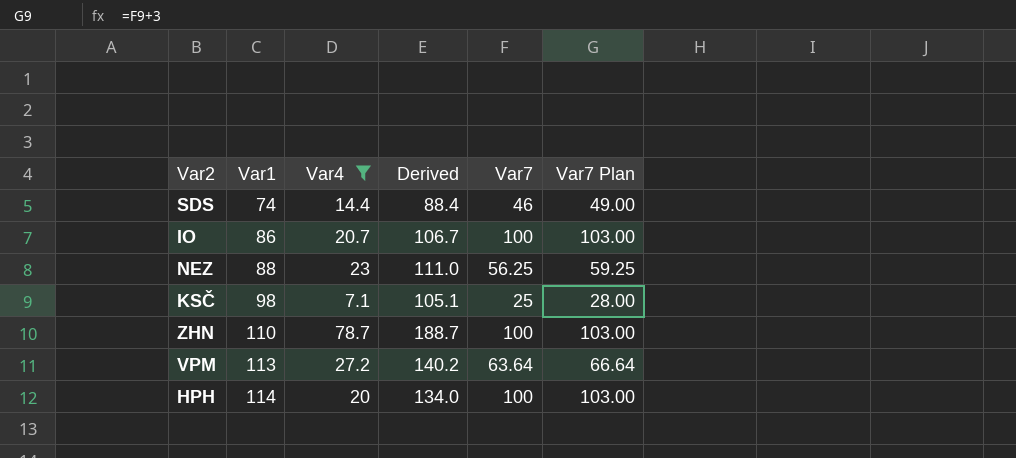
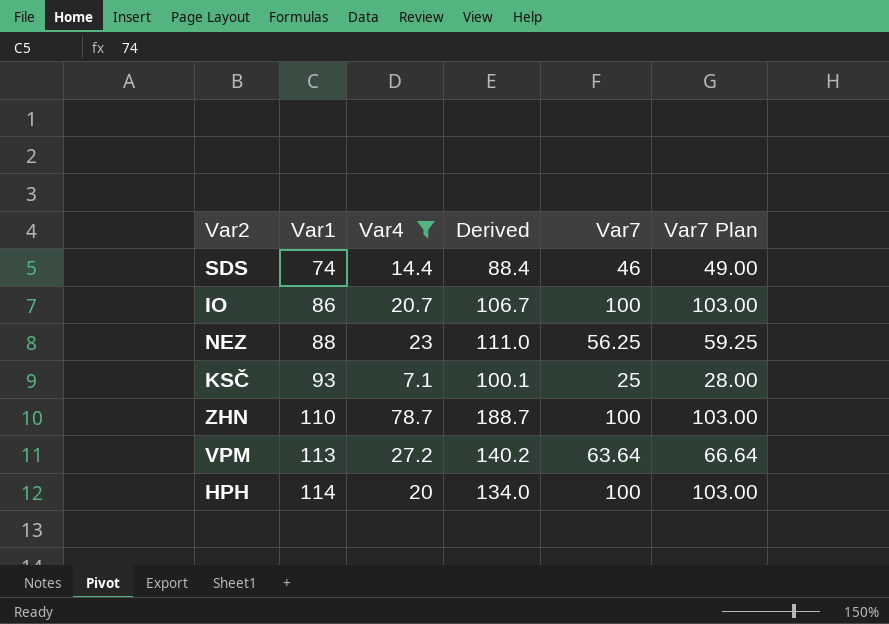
KSČ | Var1: 98 -> 93
KSČ | Derived: 105.1 -> 100.1

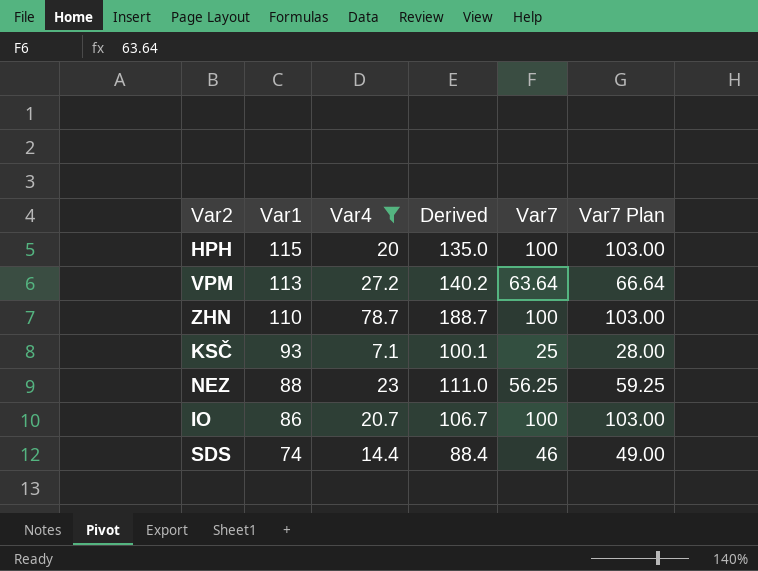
row order: Var1 ascending -> Var1 descending
HPH | Var1: 114 -> 115
HPH | Derived: 134.0 -> 135.0

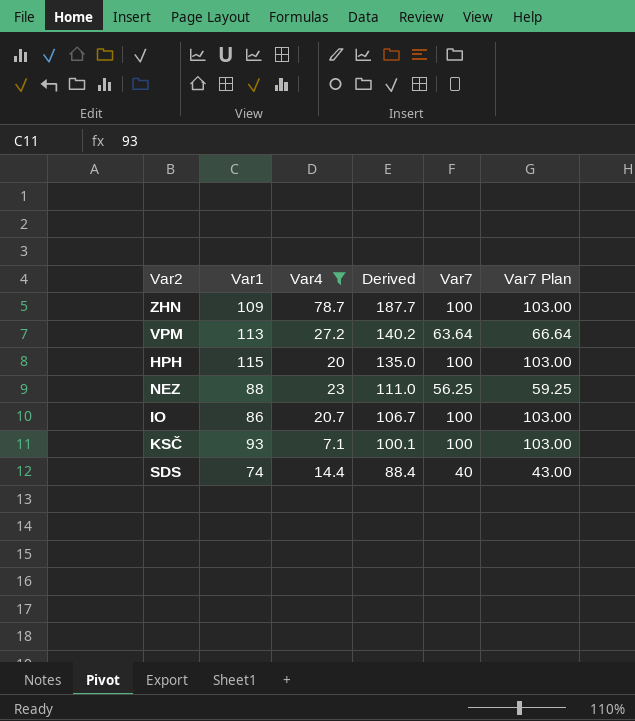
row order: Var1 descending -> Derived descending
ZHN | Var1: 110 -> 109
ZHN | Derived: 188.7 -> 187.7
KSČ | Var7: 25 -> 100
KSČ | Var7 Plan: 28.00 -> 103.00
SDS | Var7: 46 -> 40
SDS | Var7 Plan: 49.00 -> 43.00

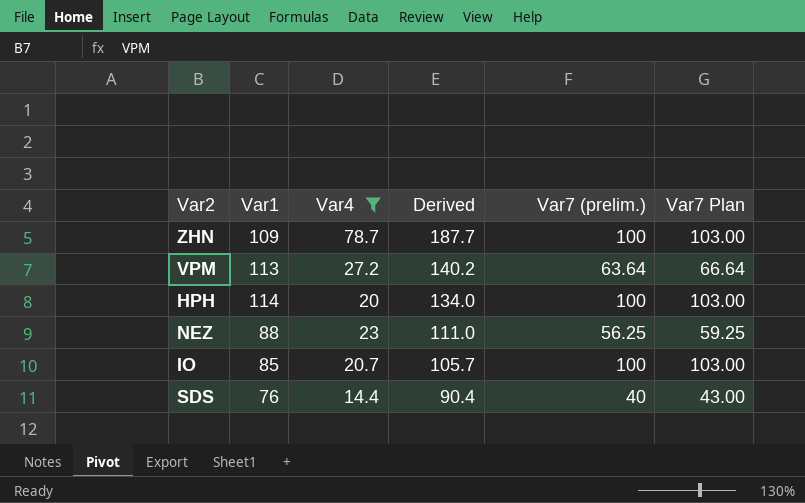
column name: Var7 -> Var7 (prelim.)
row KSČ: 93 | 7.1 | 100.1 | 100 | 103.00 -> none
HPH | Var1: 115 -> 114
HPH | Derived: 135.0 -> 134.0
IO | Var1: 86 -> 85
IO | Derived: 106.7 -> 105.7
SDS | Var1: 74 -> 76
SDS | Derived: 88.4 -> 90.4

